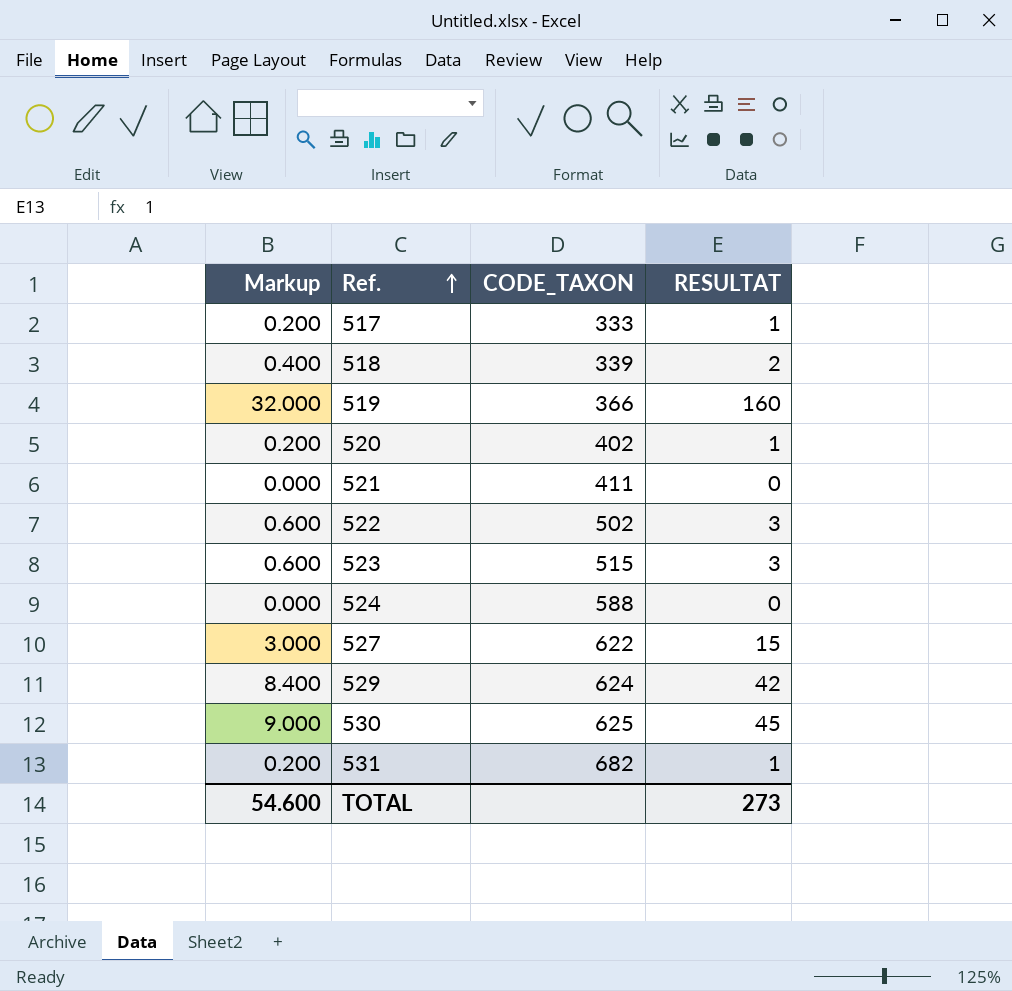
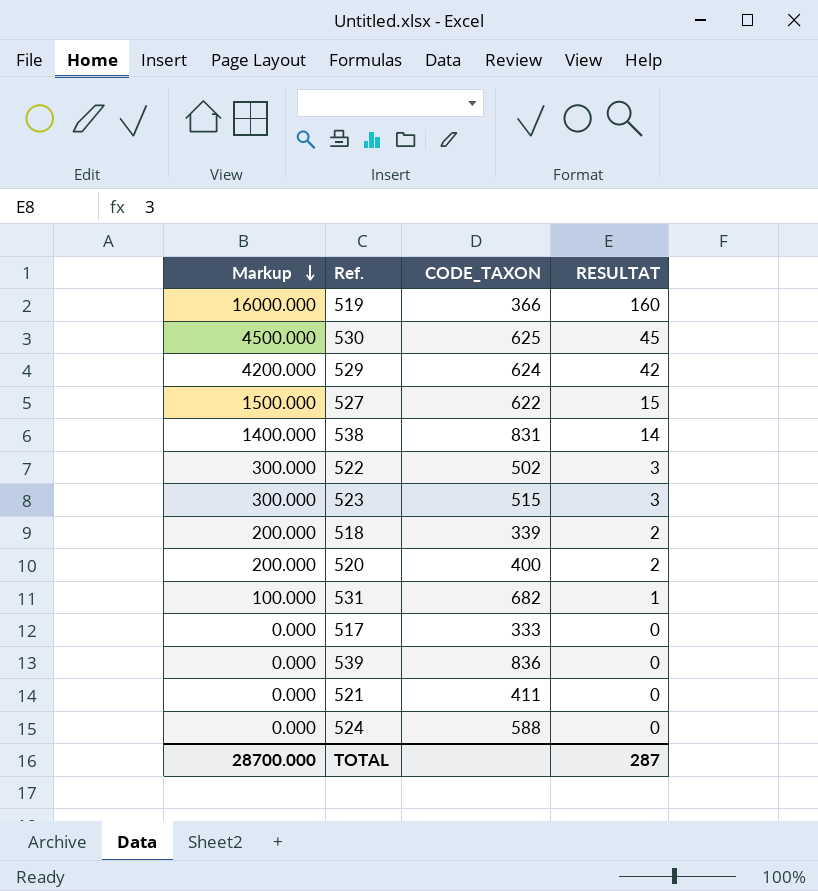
row order: Ref. ascending -> Markup descending
column Markup | formula: [RESULTAT] * 0.2 -> [RESULTAT] * 100
row 538: none -> 1400.000 | 831 | 14
520 | CODE_TAXON: 402 -> 400
520 | RESULTAT: 1 -> 2
517 | RESULTAT: 1 -> 0
row 539: none -> 0.000 | 836 | 0
TOTAL | Markup: 54.600 -> 28700.000
TOTAL | RESULTAT: 273 -> 287

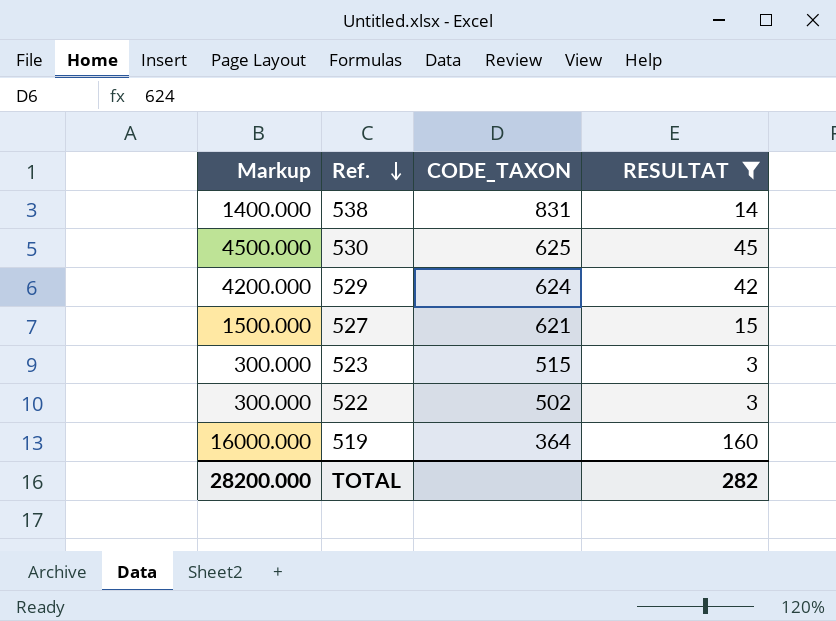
filter: none -> RESULTAT >= 3
row order: Markup descending -> Ref. descending
527 | CODE_TAXON: 622 -> 621
519 | CODE_TAXON: 366 -> 364
TOTAL | Markup: 28700.000 -> 28200.000
TOTAL | RESULTAT: 287 -> 282

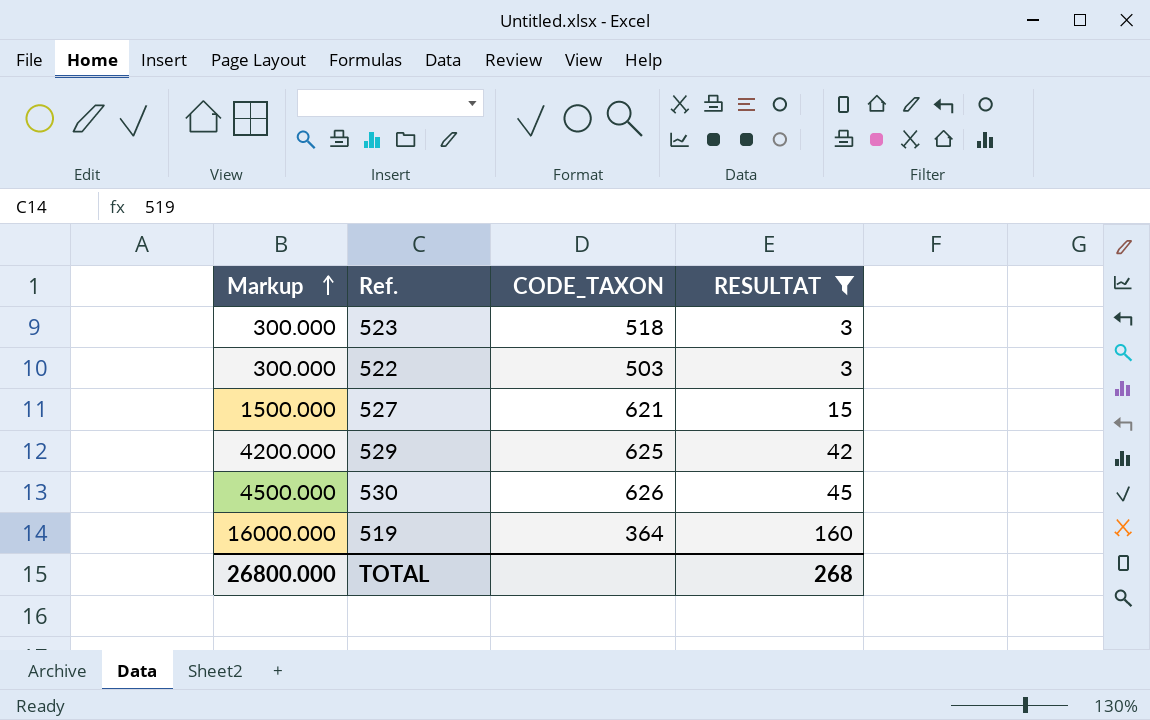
row order: Ref. descending -> Markup ascending
row 538: 1400.000 | 831 | 14 -> none
523 | CODE_TAXON: 515 -> 518
522 | CODE_TAXON: 502 -> 503
529 | CODE_TAXON: 624 -> 625
530 | CODE_TAXON: 625 -> 626
TOTAL | Markup: 28200.000 -> 26800.000
TOTAL | RESULTAT: 282 -> 268

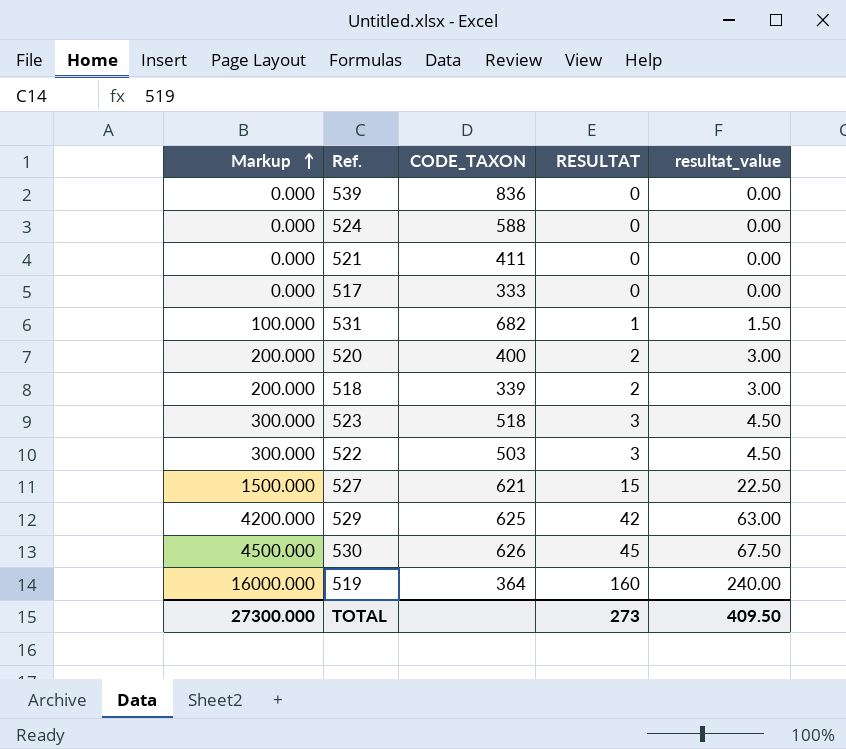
filter: RESULTAT >= 3 -> none
column resultat_value | formula: none -> [RESULTAT] * 1.5
TOTAL | Markup: 26800.000 -> 27300.000
TOTAL | RESULTAT: 268 -> 273

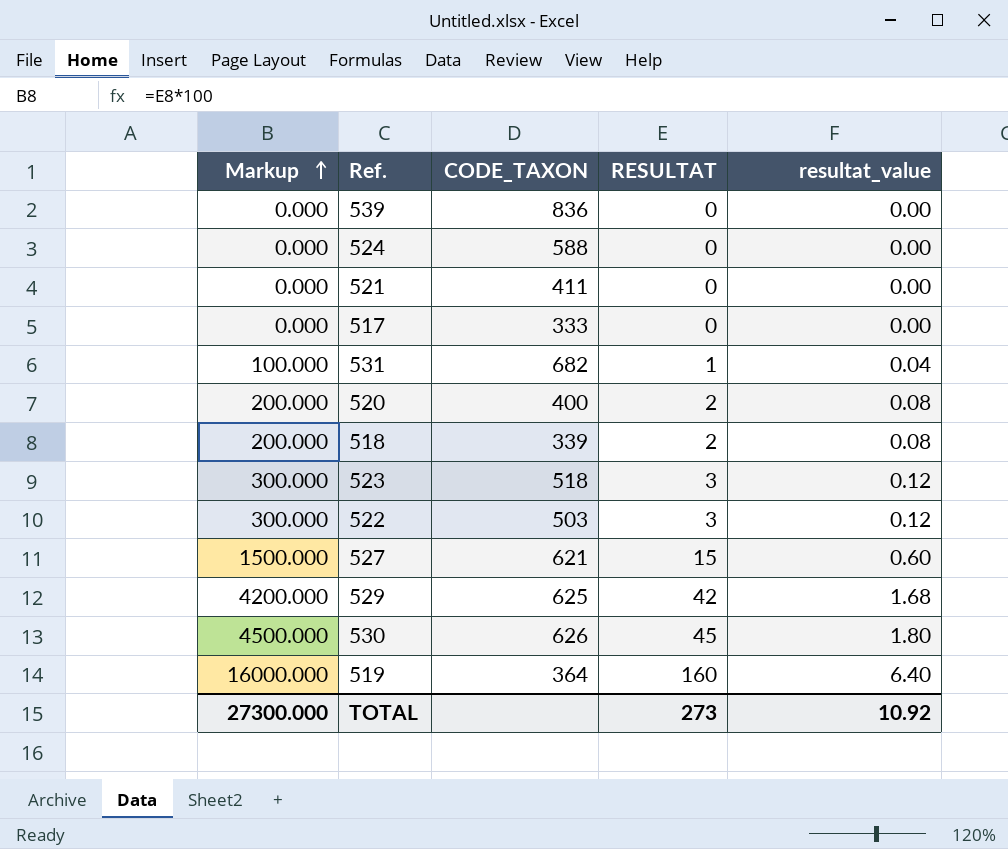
column resultat_value | formula: [RESULTAT] * 1.5 -> [RESULTAT] * 0.04
TOTAL | resultat_value: 409.50 -> 10.92

